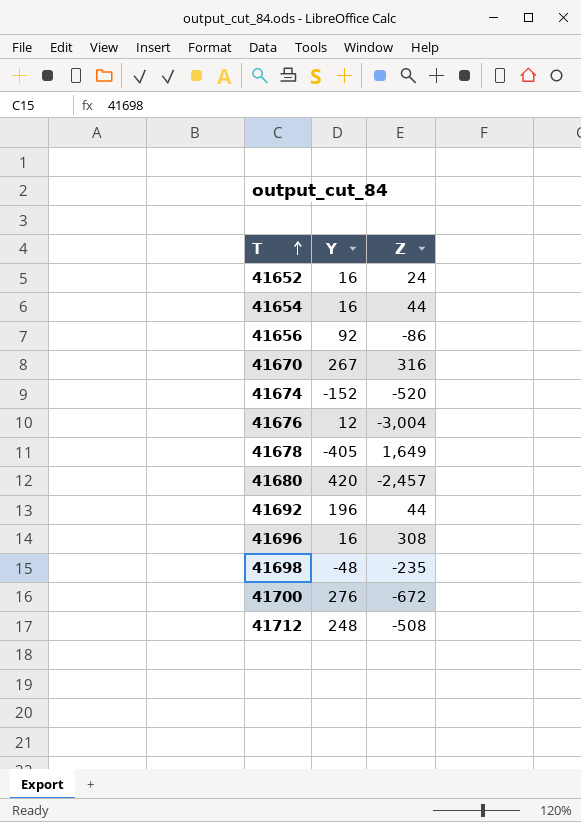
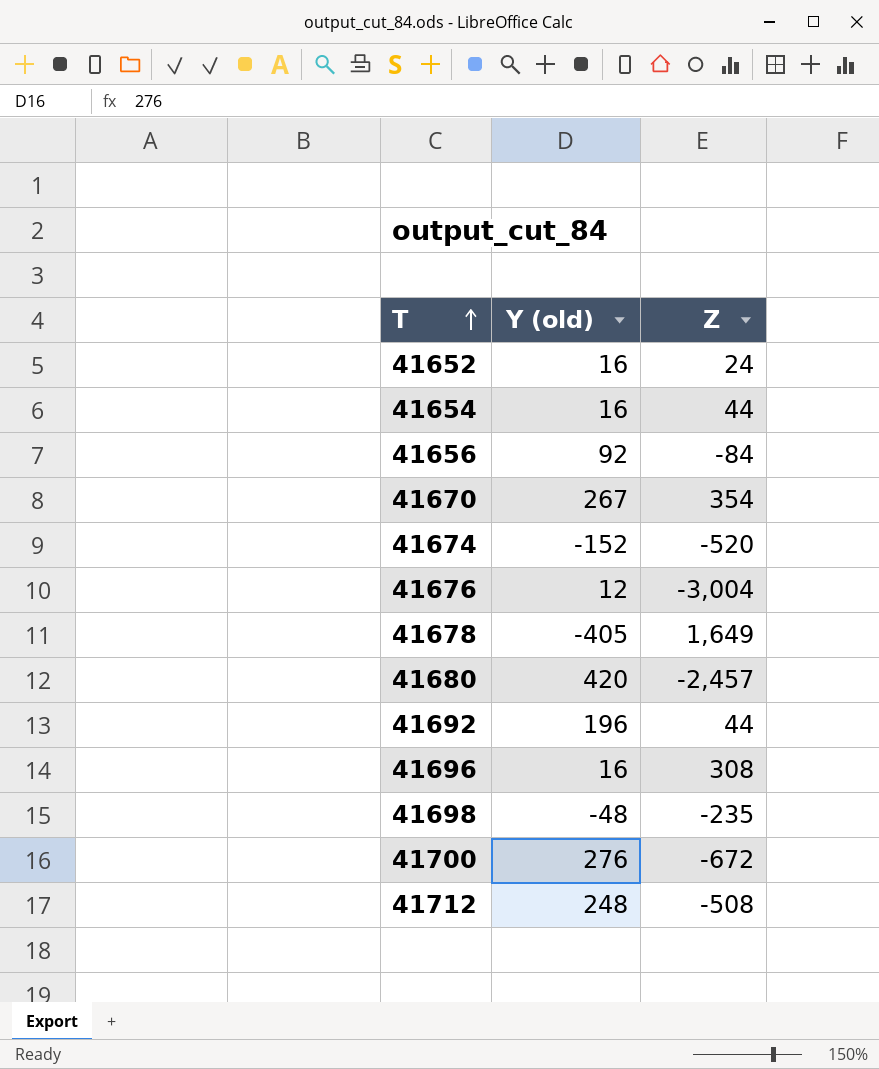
column name: Y -> Y (old)
41656 | Z: -86 -> -84
41670 | Z: 316 -> 354

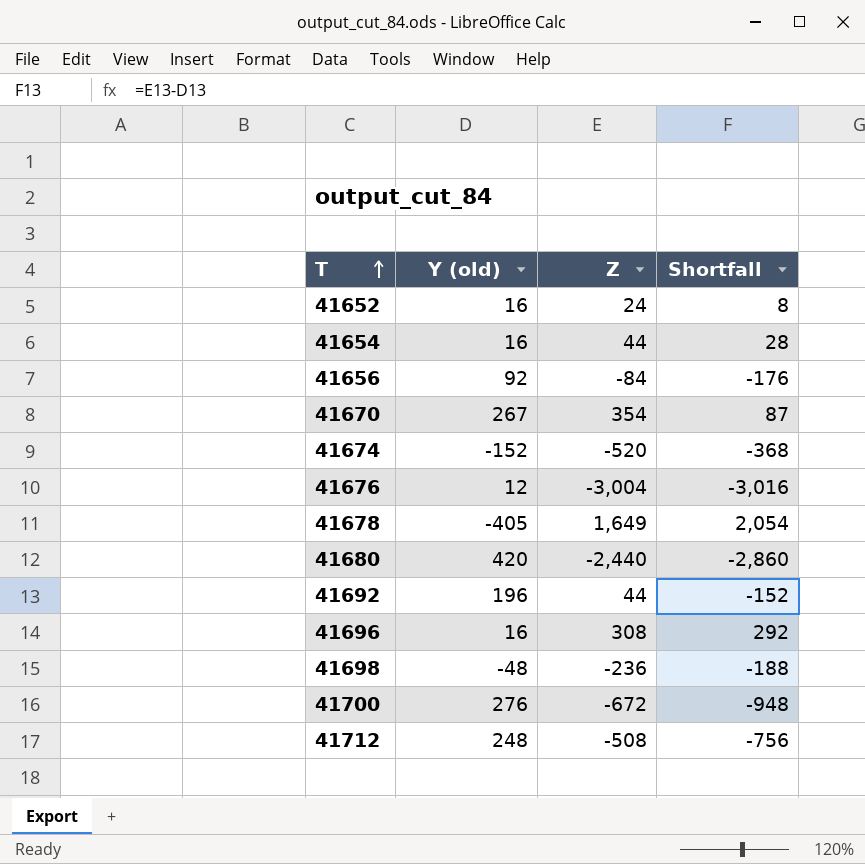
column Shortfall | formula: none -> [Z] - [Y (old)]
41680 | Z: -2,457 -> -2,440
41698 | Z: -235 -> -236

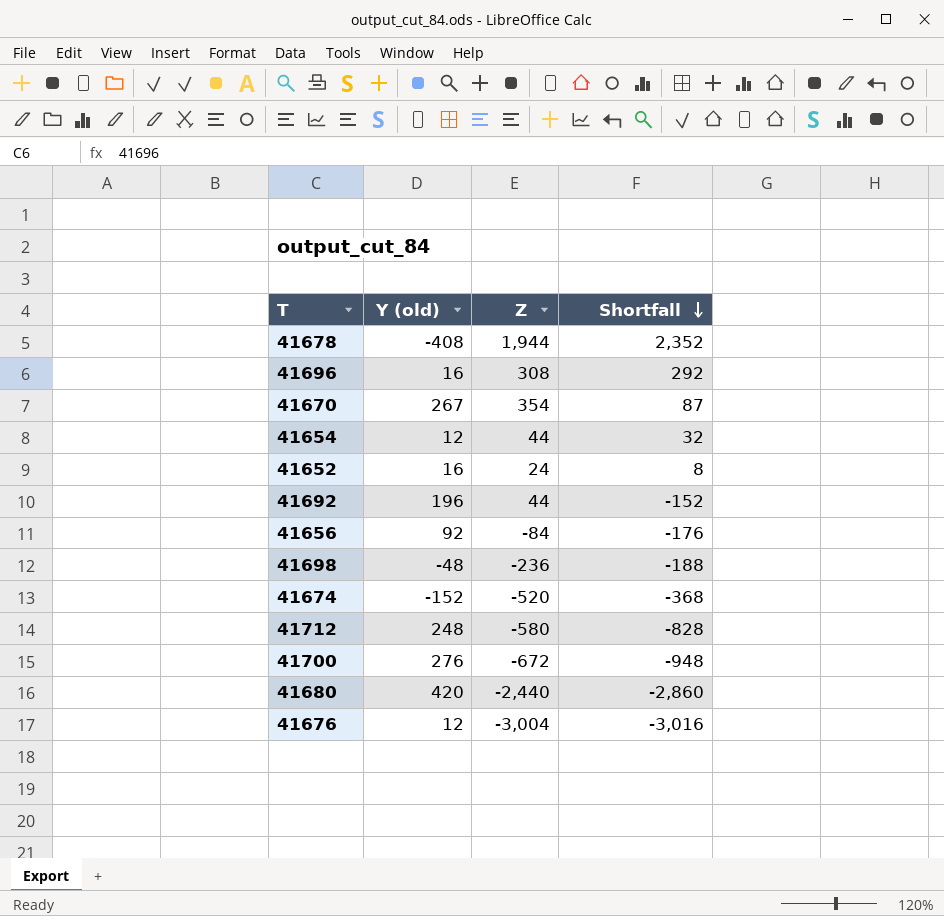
row order: T ascending -> Shortfall descending
41678 | Y (old): -405 -> -408
41678 | Z: 1,649 -> 1,944
41678 | Shortfall: 2,054 -> 2,352
41654 | Y (old): 16 -> 12
41654 | Shortfall: 28 -> 32
41712 | Z: -508 -> -580
41712 | Shortfall: -756 -> -828

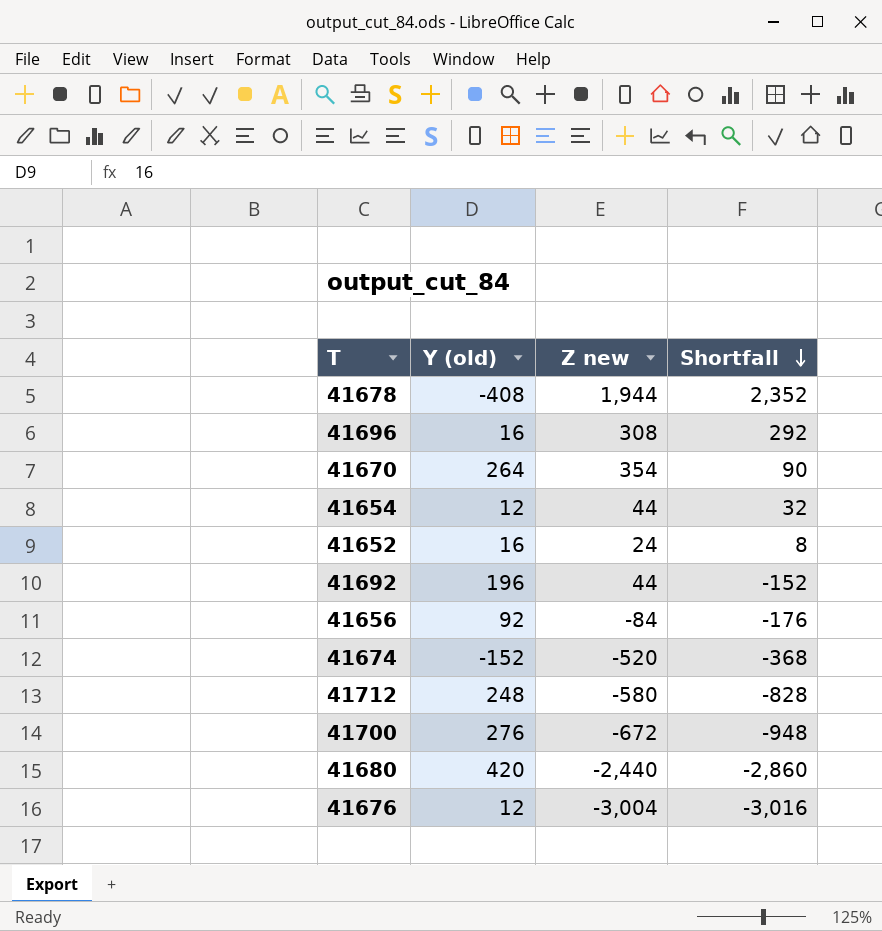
column name: Z -> Z new
row 41698: -48 | -236 | -188 -> none
41670 | Y (old): 267 -> 264
41670 | Shortfall: 87 -> 90

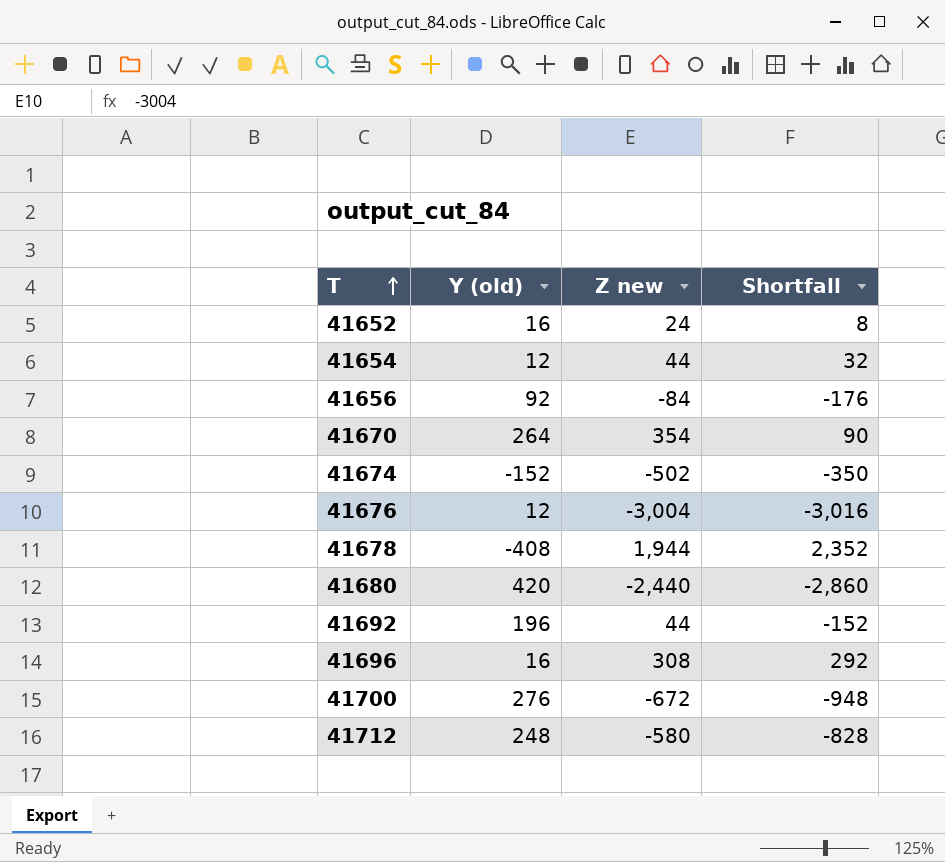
row order: Shortfall descending -> T ascending
41674 | Z new: -520 -> -502
41674 | Shortfall: -368 -> -350

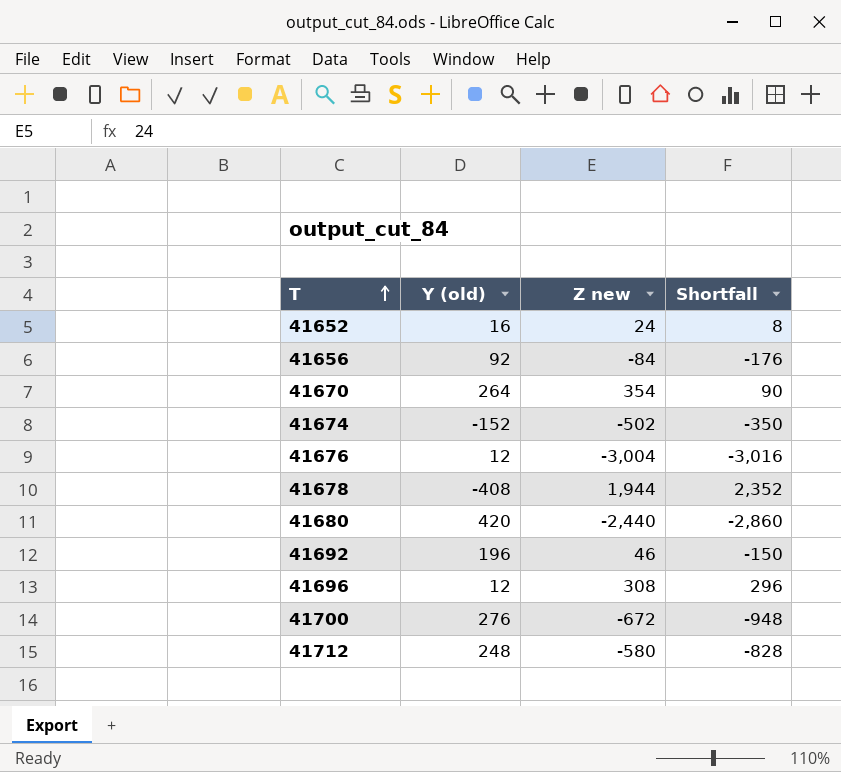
row 41654: 12 | 44 | 32 -> none
41692 | Z new: 44 -> 46
41692 | Shortfall: -152 -> -150
41696 | Y (old): 16 -> 12
41696 | Shortfall: 292 -> 296

